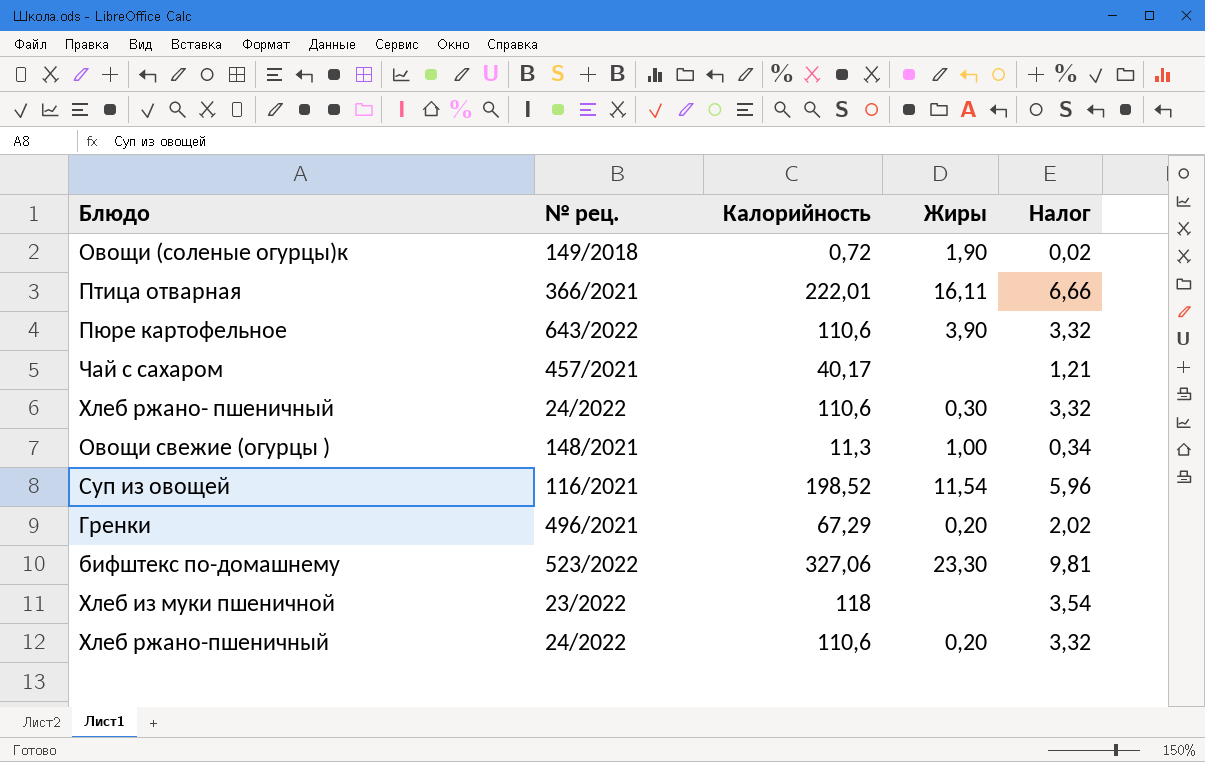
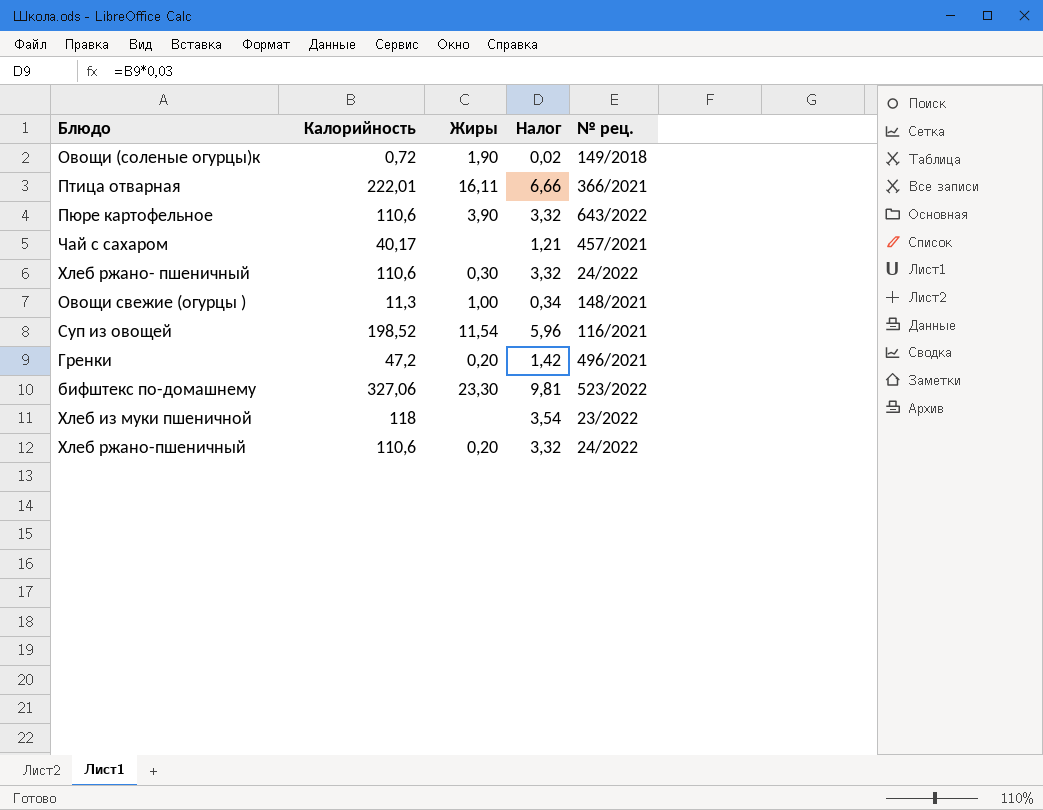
column № рец. | position: 2 -> 5
Гренки | Калорийность: 67,29 -> 47,2
Гренки | Налог: 2,02 -> 1,42

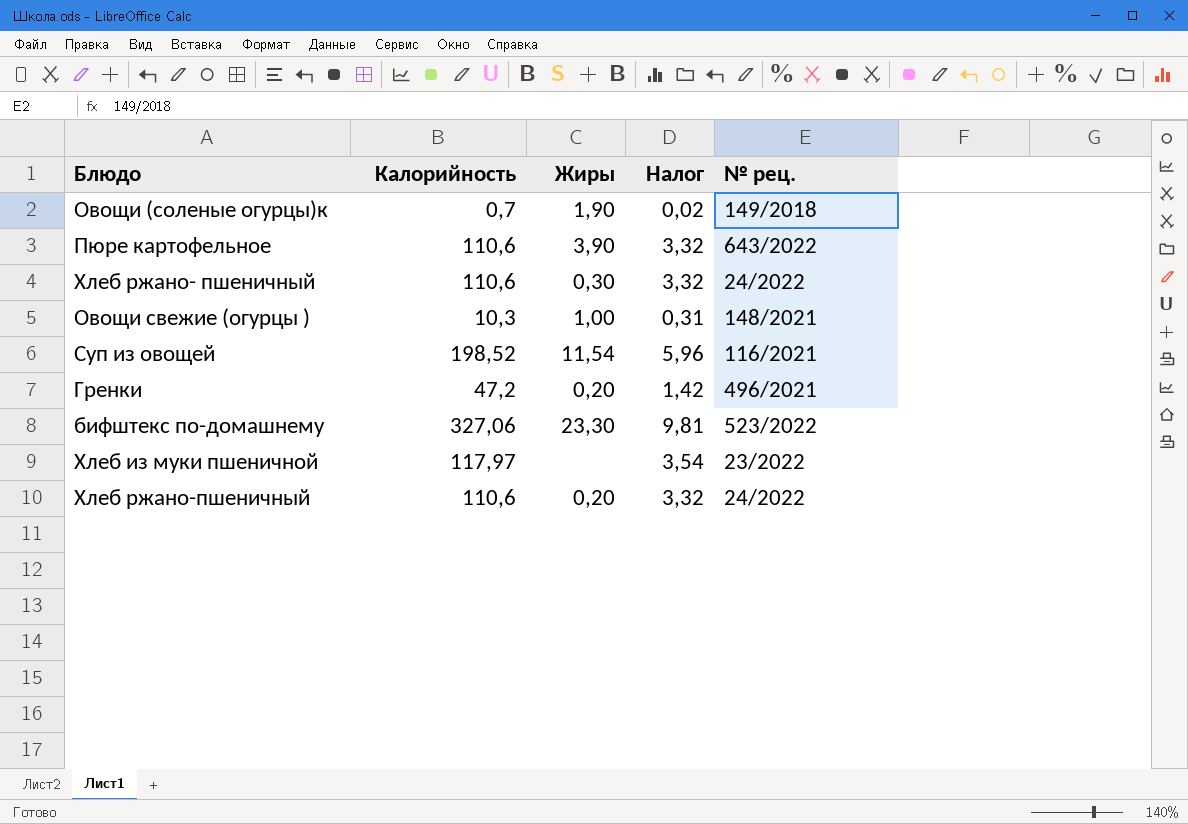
row Птица отварная: 222,01 | 16,11 | 6,66 | 366/2021 -> none
row Чай с сахаром: 40,17 | none | 1,21 | 457/2021 -> none
Овощи (соленые огурцы)к | Калорийность: 0,72 -> 0,7
Овощи свежие (огурцы ) | Калорийность: 11,3 -> 10,3
Овощи свежие (огурцы ) | Налог: 0,34 -> 0,31
Хлеб из муки пшеничной | Калорийность: 118 -> 117,97

